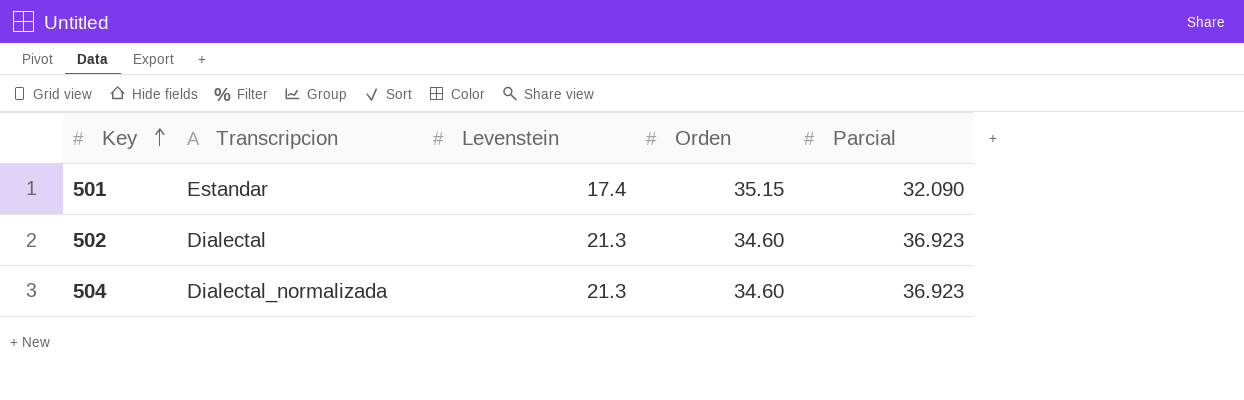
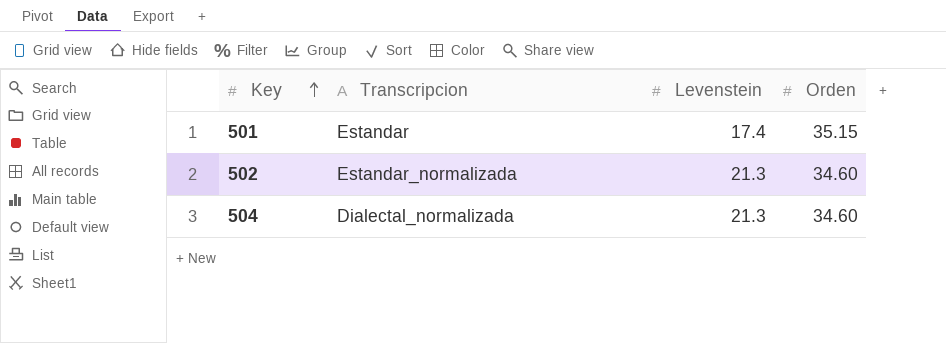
column Parcial | position: 5 -> none
502 | Transcripcion: Dialectal -> Estandar_normalizada

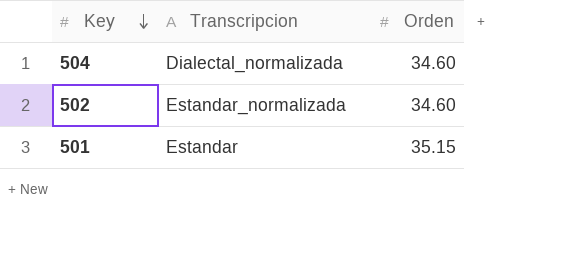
row order: Key ascending -> Key descending
column Levenstein | position: 3 -> none

